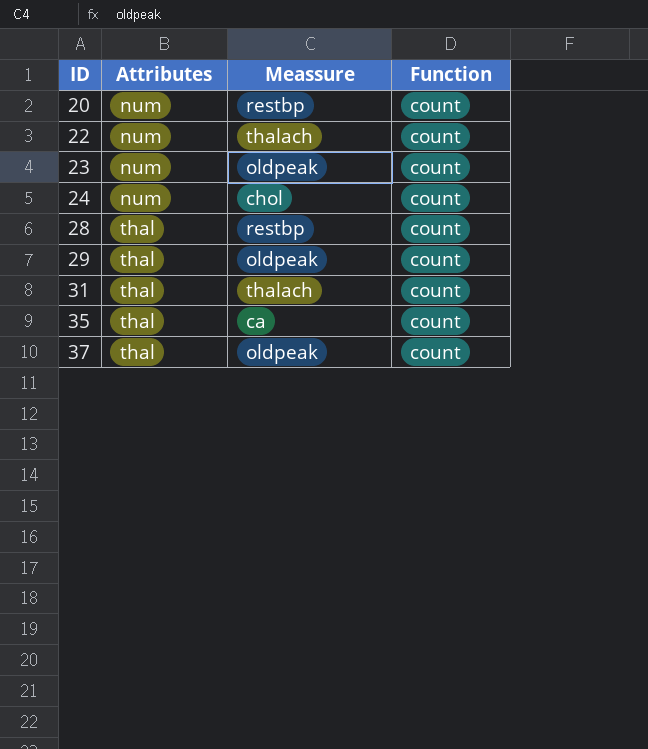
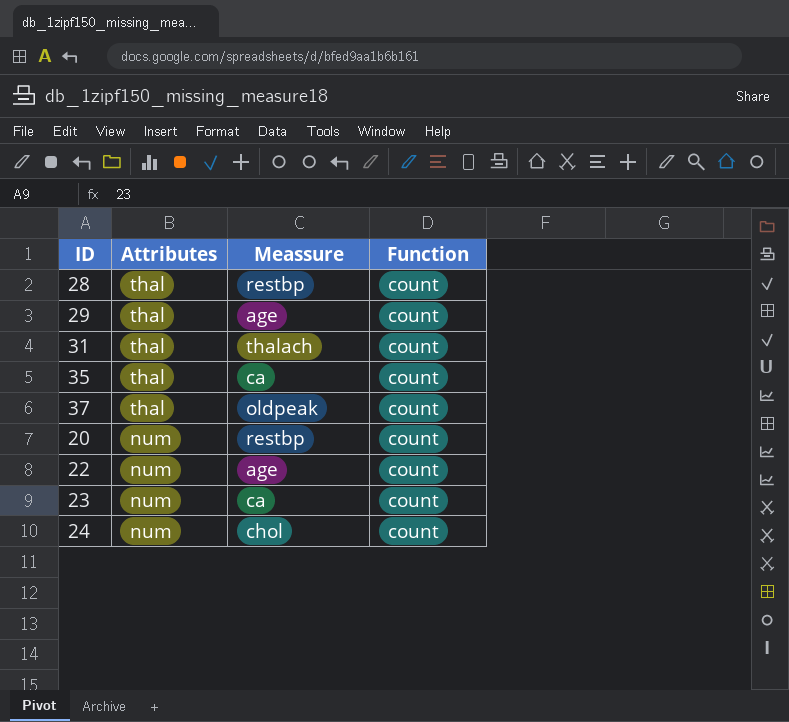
row order: ID ascending -> Attributes descending
29 | Meassure: oldpeak -> age
22 | Meassure: thalach -> age
23 | Meassure: oldpeak -> ca

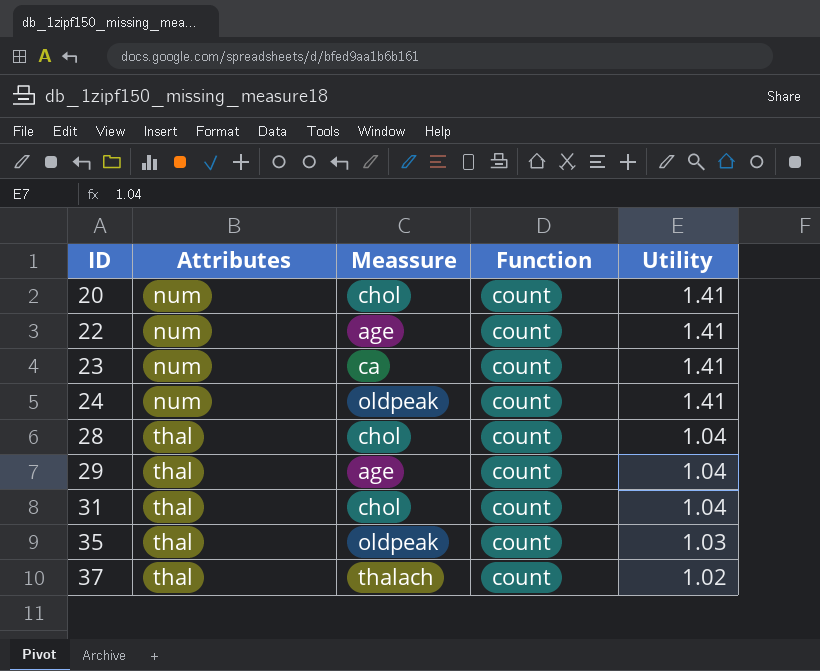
row order: Attributes descending -> ID ascending
column Utility | position: none -> 5
20 | Meassure: restbp -> chol
24 | Meassure: chol -> oldpeak
28 | Meassure: restbp -> chol
31 | Meassure: thalach -> chol
35 | Meassure: ca -> oldpeak
37 | Meassure: oldpeak -> thalach

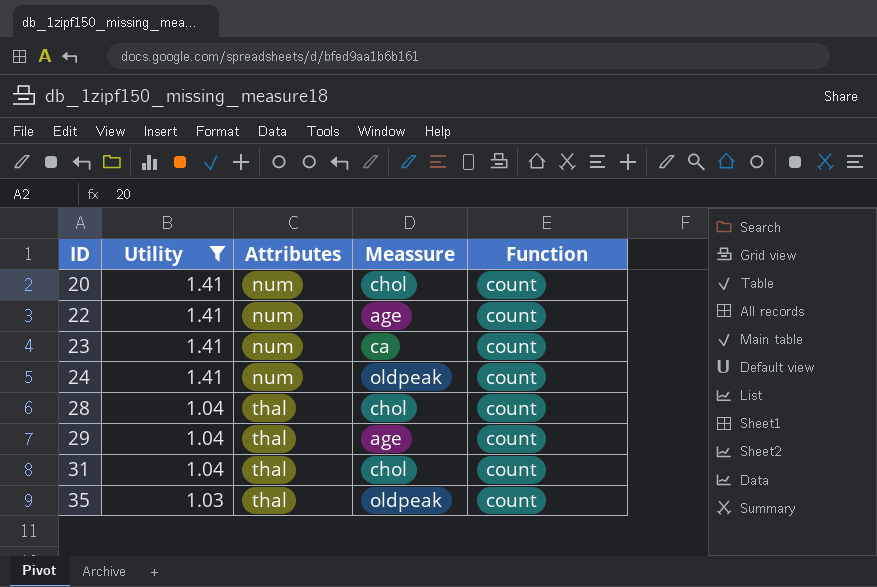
filter: none -> Utility != 1.02
column Utility | position: 5 -> 2

